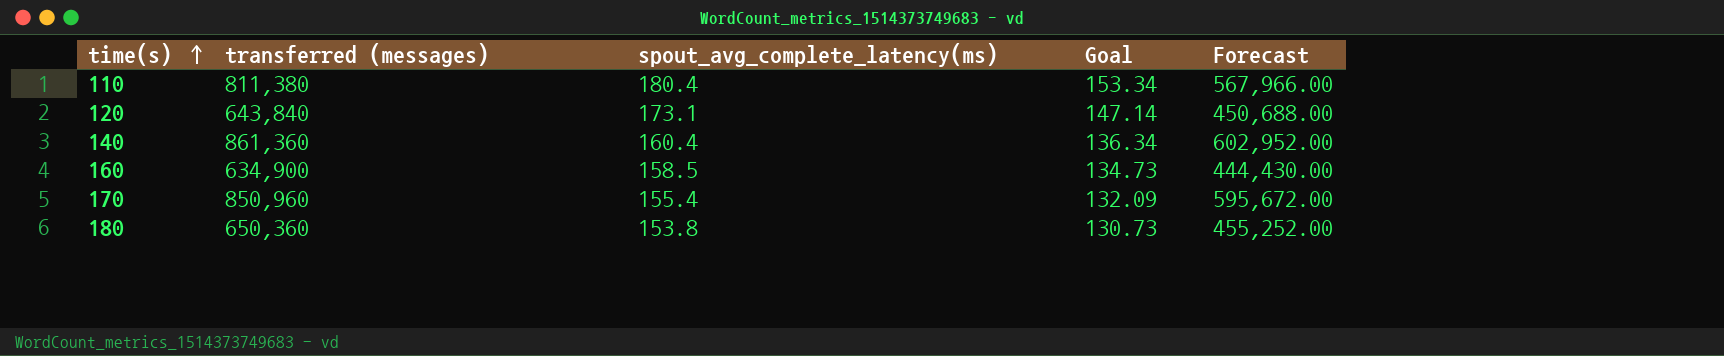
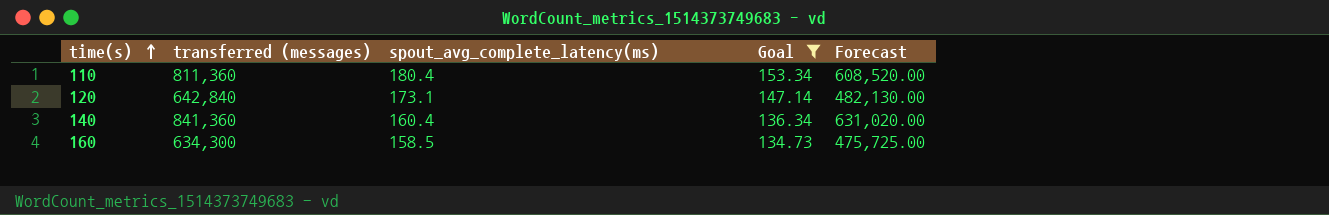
filter: none -> Goal >= 134.73
column Forecast | formula: [transferred (messages)] * 0.7 -> [transferred (messages)] * 0.75
110 | transferred (messages): 811,380 -> 811,360
120 | transferred (messages): 643,840 -> 642,840
140 | transferred (messages): 861,360 -> 841,360
160 | transferred (messages): 634,900 -> 634,300

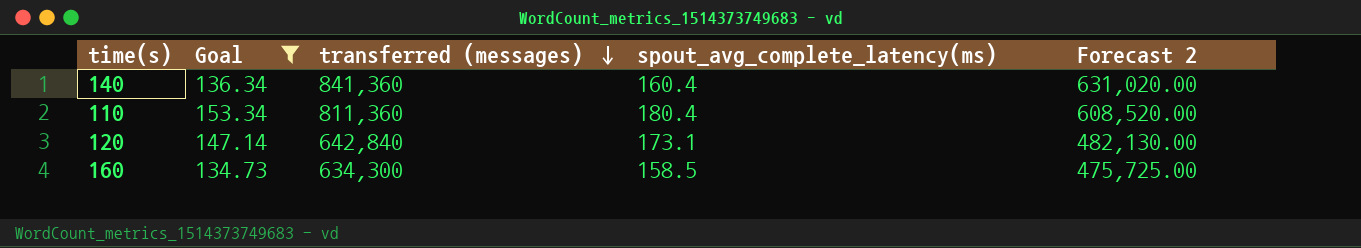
row order: time(s) ascending -> transferred (messages) descending
column Goal | position: 4 -> 2
column name: Forecast -> Forecast 2

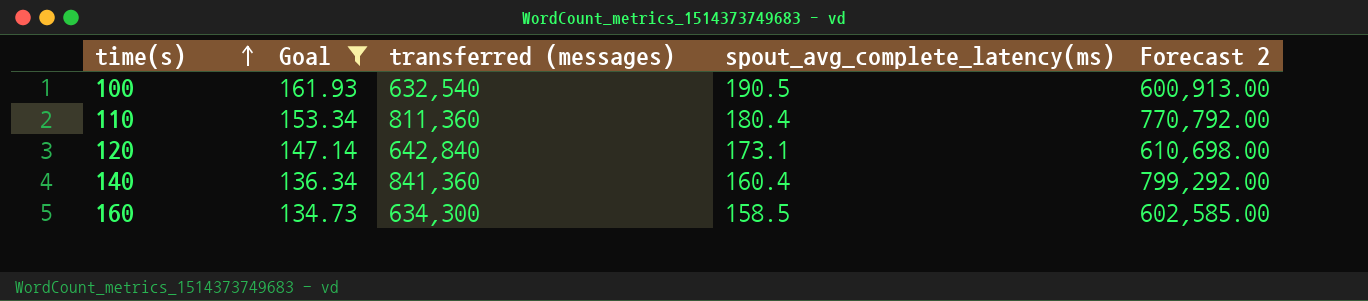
row order: transferred (messages) descending -> time(s) ascending
column Forecast 2 | formula: [transferred (messages)] * 0.75 -> [transferred (messages)] * 0.95
row 100: none -> 161.93 | 632,540 | 190.5 | 600,913.00

